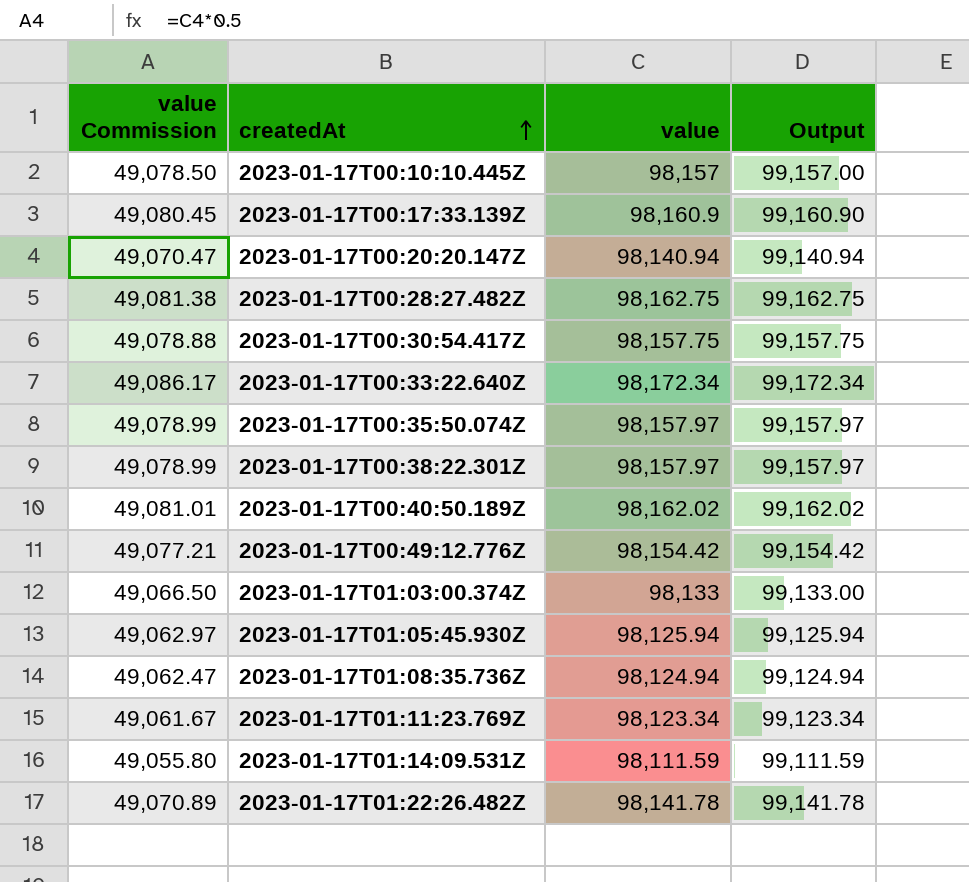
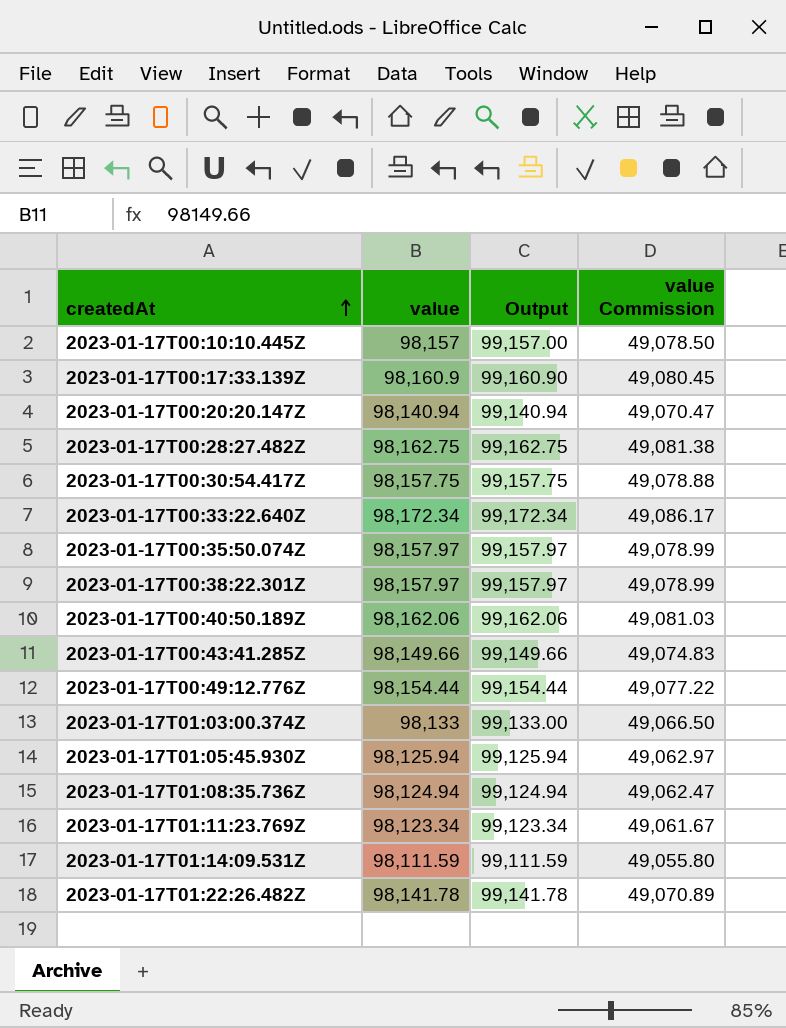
column value Commission | position: 1 -> 4
2023-01-17T00:40:50.189Z | value: 98,162.02 -> 98,162.06
2023-01-17T00:40:50.189Z | Output: 99,162.02 -> 99,162.06
2023-01-17T00:40:50.189Z | value Commission: 49,081.01 -> 49,081.03
row 2023-01-17T00:43:41.285Z: none -> 98,149.66 | 99,149.66 | 49,074.83
2023-01-17T00:49:12.776Z | value: 98,154.42 -> 98,154.44
2023-01-17T00:49:12.776Z | Output: 99,154.42 -> 99,154.44
2023-01-17T00:49:12.776Z | value Commission: 49,077.21 -> 49,077.22

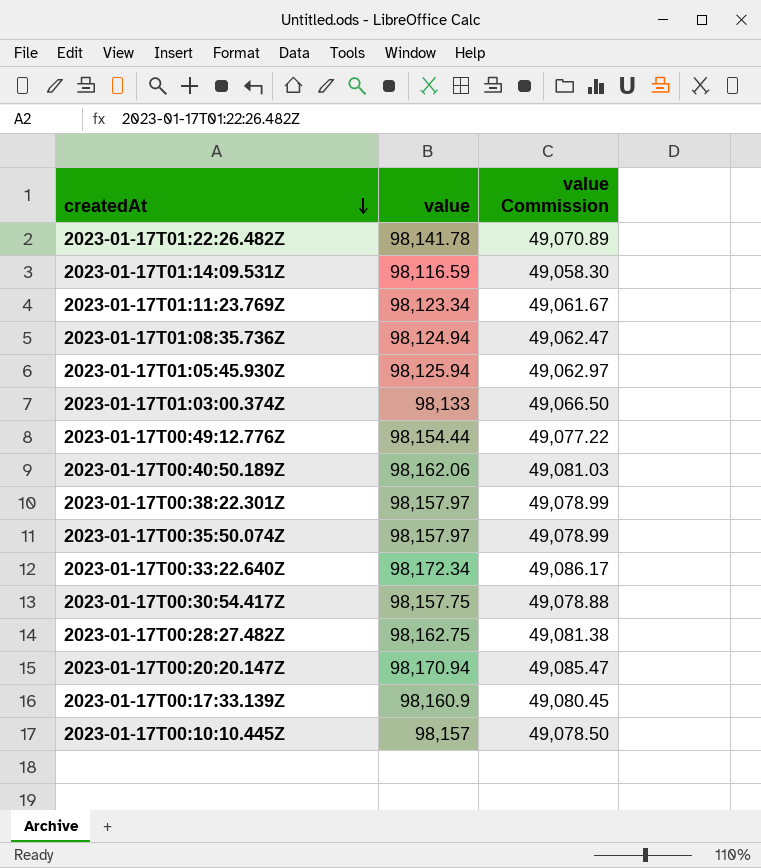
row order: createdAt ascending -> createdAt descending
column Output | formula: [value] + 1000 -> none
row 2023-01-17T00:43:41.285Z: 98,149.66 | 99,149.66 | 49,074.83 -> none
2023-01-17T01:14:09.531Z | value: 98,111.59 -> 98,116.59
2023-01-17T01:14:09.531Z | value Commission: 49,055.80 -> 49,058.30
2023-01-17T00:20:20.147Z | value: 98,140.94 -> 98,170.94
2023-01-17T00:20:20.147Z | value Commission: 49,070.47 -> 49,085.47

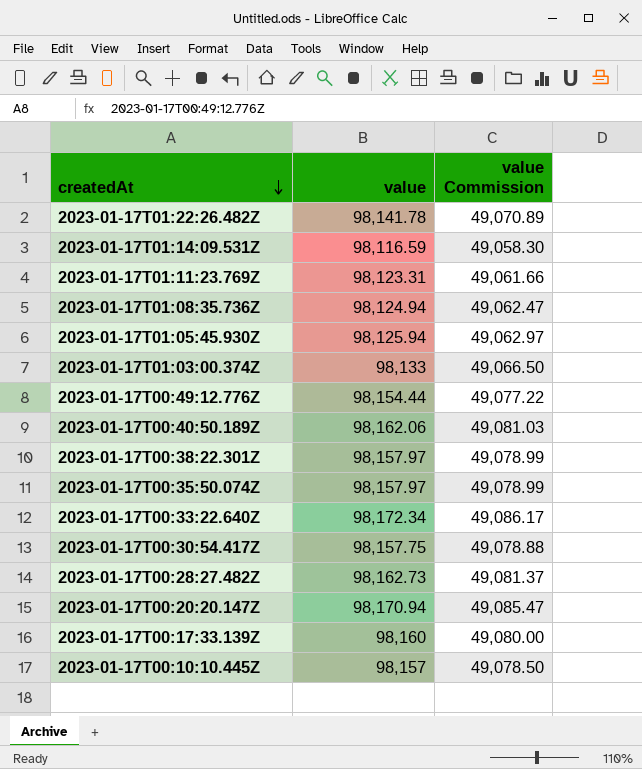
2023-01-17T01:11:23.769Z | value: 98,123.34 -> 98,123.31
2023-01-17T01:11:23.769Z | value Commission: 49,061.67 -> 49,061.66
2023-01-17T00:28:27.482Z | value: 98,162.75 -> 98,162.73
2023-01-17T00:28:27.482Z | value Commission: 49,081.38 -> 49,081.37
2023-01-17T00:17:33.139Z | value: 98,160.9 -> 98,160
2023-01-17T00:17:33.139Z | value Commission: 49,080.45 -> 49,080.00

